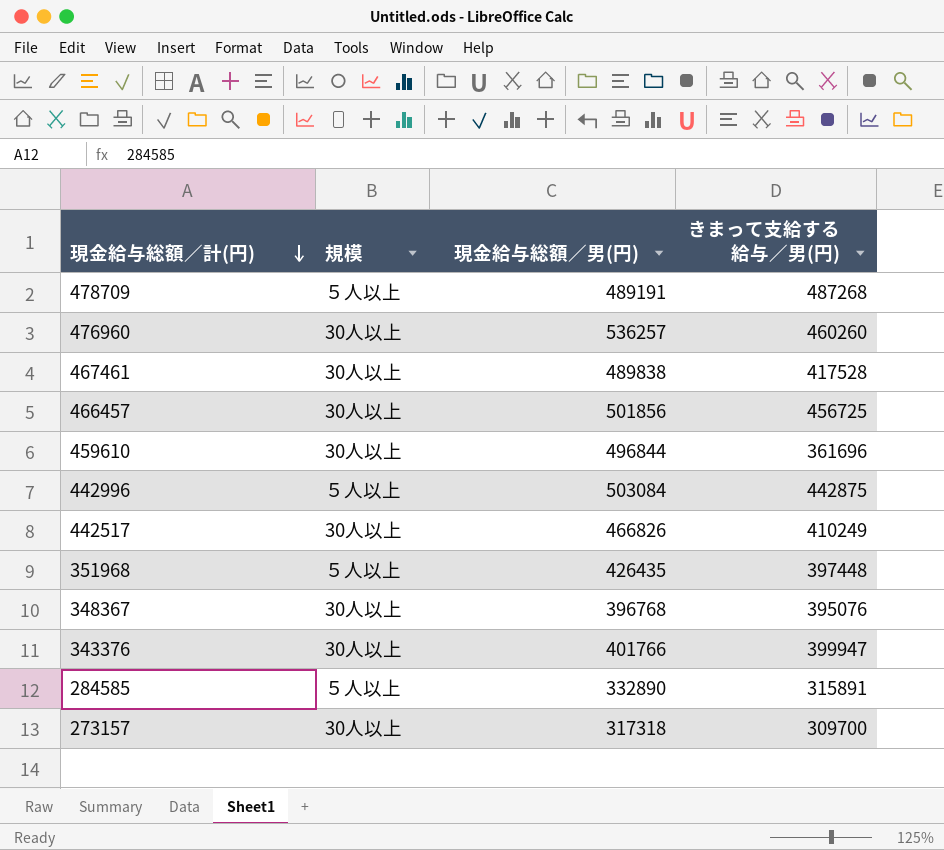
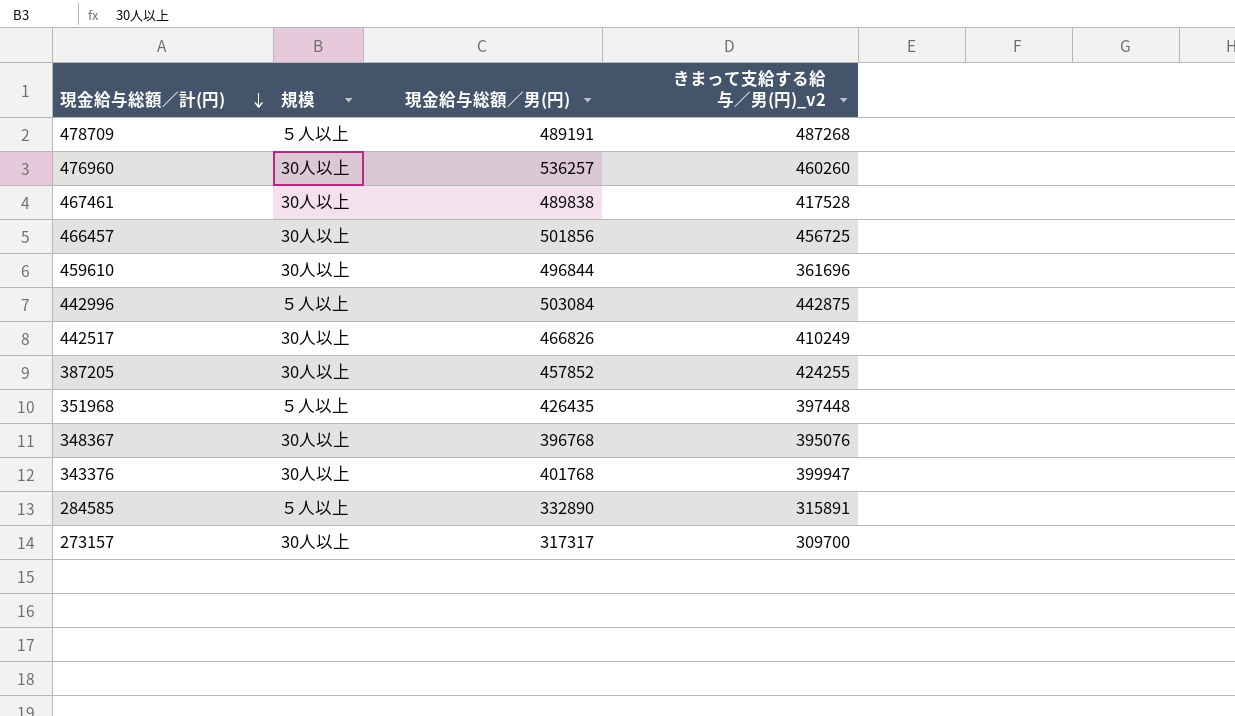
column name: きまって支給する給与／男(円) -> きまって支給する給与／男(円)_v2
row 387205: none -> 30人以上 | 457852 | 424255
343376 | 現金給与総額／男(円): 401766 -> 401768
273157 | 現金給与総額／男(円): 317318 -> 317317

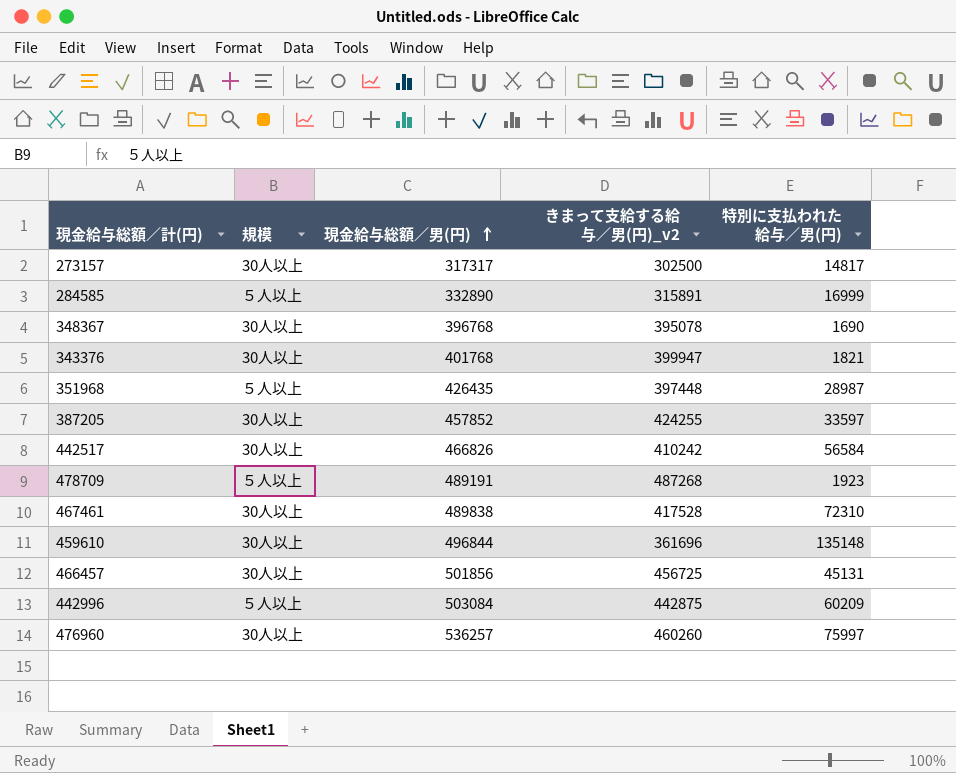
row order: 現金給与総額／計(円) descending -> 現金給与総額／男(円) ascending
column 特別に支払われた給与／男(円) | formula: none -> [現金給与総額／男(円)] - [きまって支給する給与／男(円)_v2]
273157 | きまって支給する給与／男(円)_v2: 309700 -> 302500
348367 | きまって支給する給与／男(円)_v2: 395076 -> 395078
442517 | きまって支給する給与／男(円)_v2: 410249 -> 410242

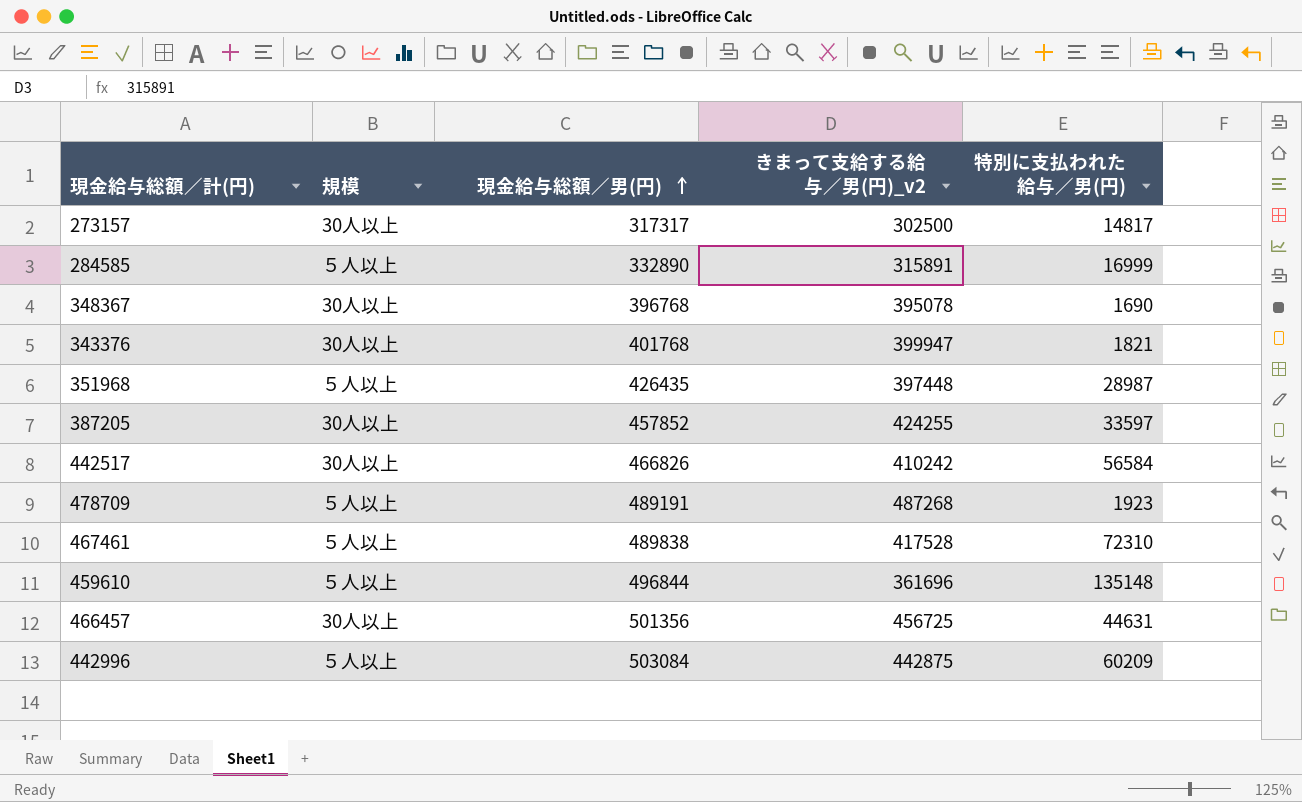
row 476960: 30人以上 | 536257 | 460260 | 75997 -> none
467461 | 規模: 30人以上 -> ５人以上
459610 | 規模: 30人以上 -> ５人以上
466457 | 現金給与総額／男(円): 501856 -> 501356
466457 | 特別に支払われた給与／男(円): 45131 -> 44631

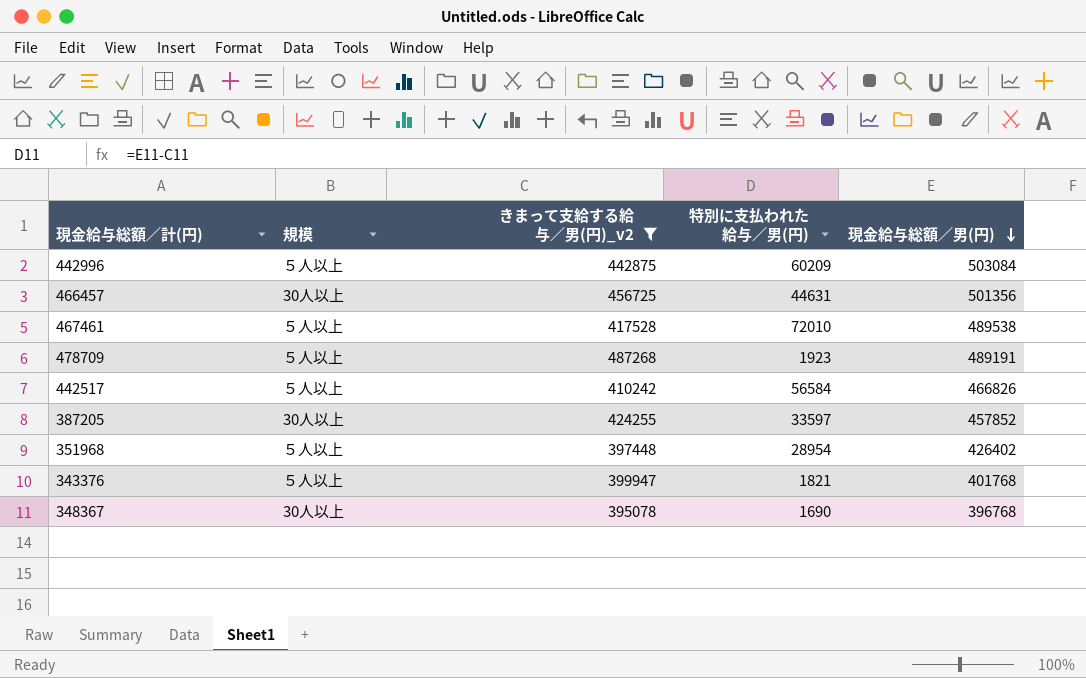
filter: none -> きまって支給する給与／男(円)_v2 >= 395078
row order: 現金給与総額／男(円) ascending -> 現金給与総額／男(円) descending
column 現金給与総額／男(円) | position: 3 -> 5
467461 | 特別に支払われた給与／男(円): 72310 -> 72010
467461 | 現金給与総額／男(円): 489838 -> 489538
442517 | 規模: 30人以上 -> ５人以上
351968 | 特別に支払われた給与／男(円): 28987 -> 28954
351968 | 現金給与総額／男(円): 426435 -> 426402
343376 | 規模: 30人以上 -> ５人以上

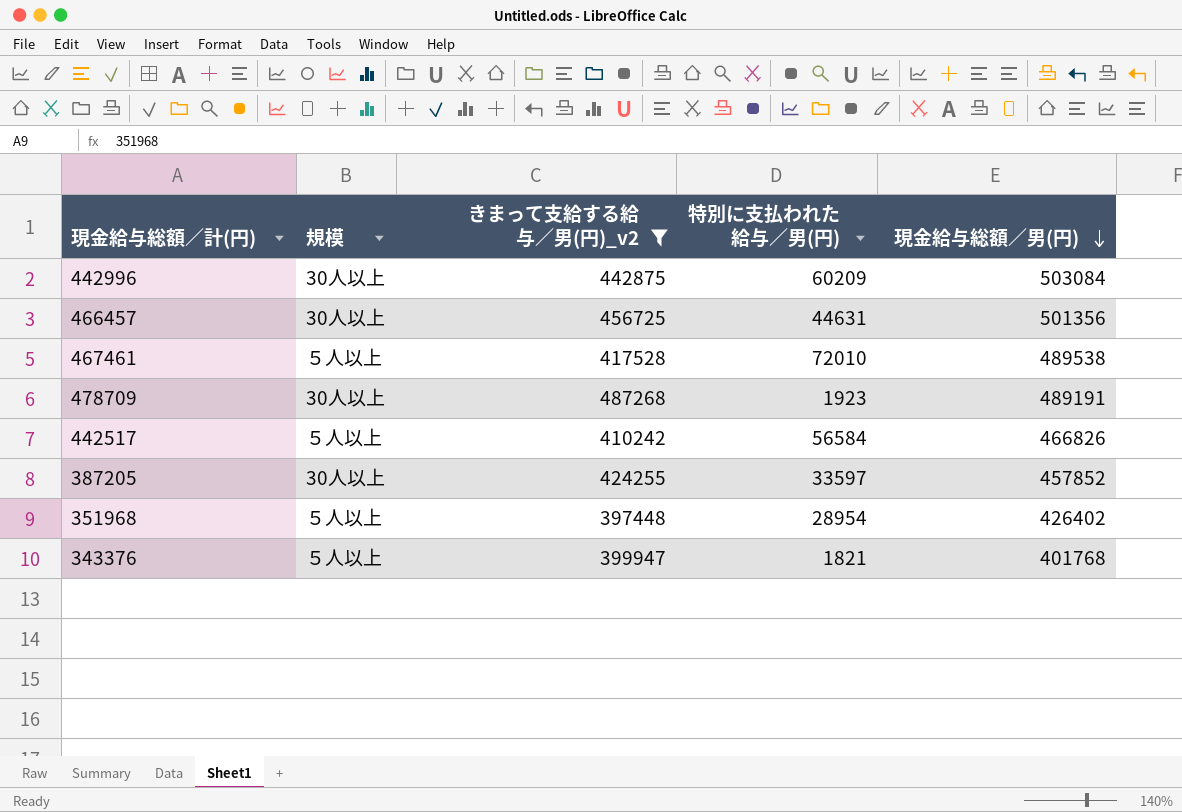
row 348367: 30人以上 | 395078 | 1690 | 396768 -> none
442996 | 規模: ５人以上 -> 30人以上
478709 | 規模: ５人以上 -> 30人以上

